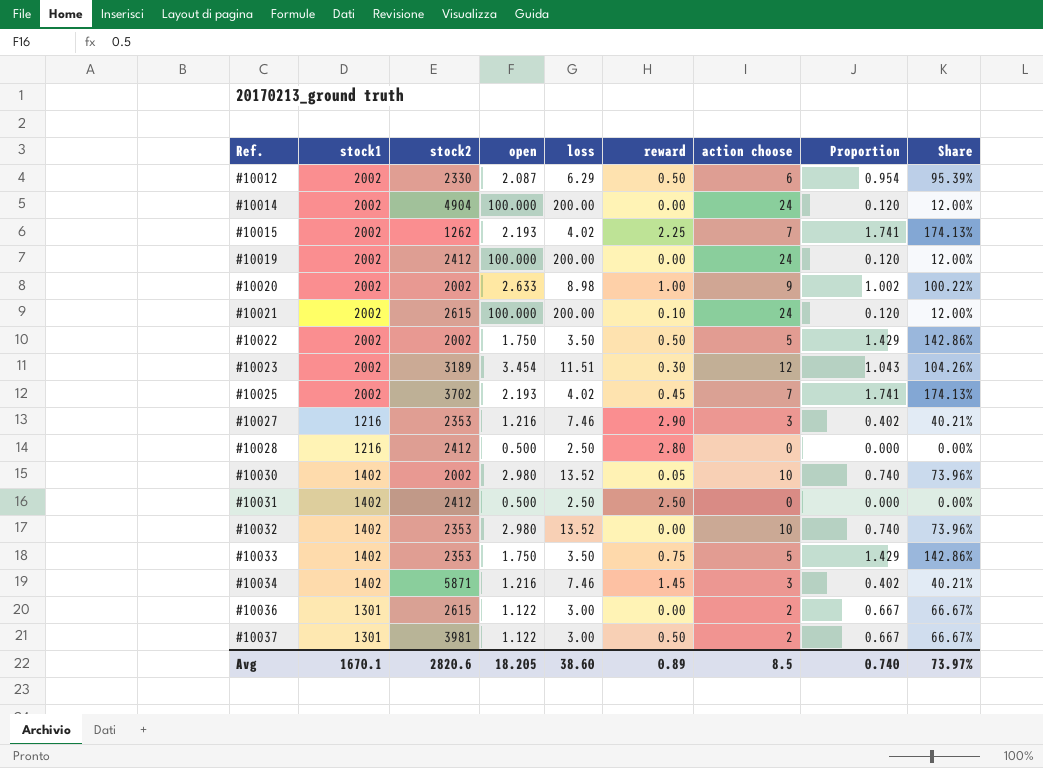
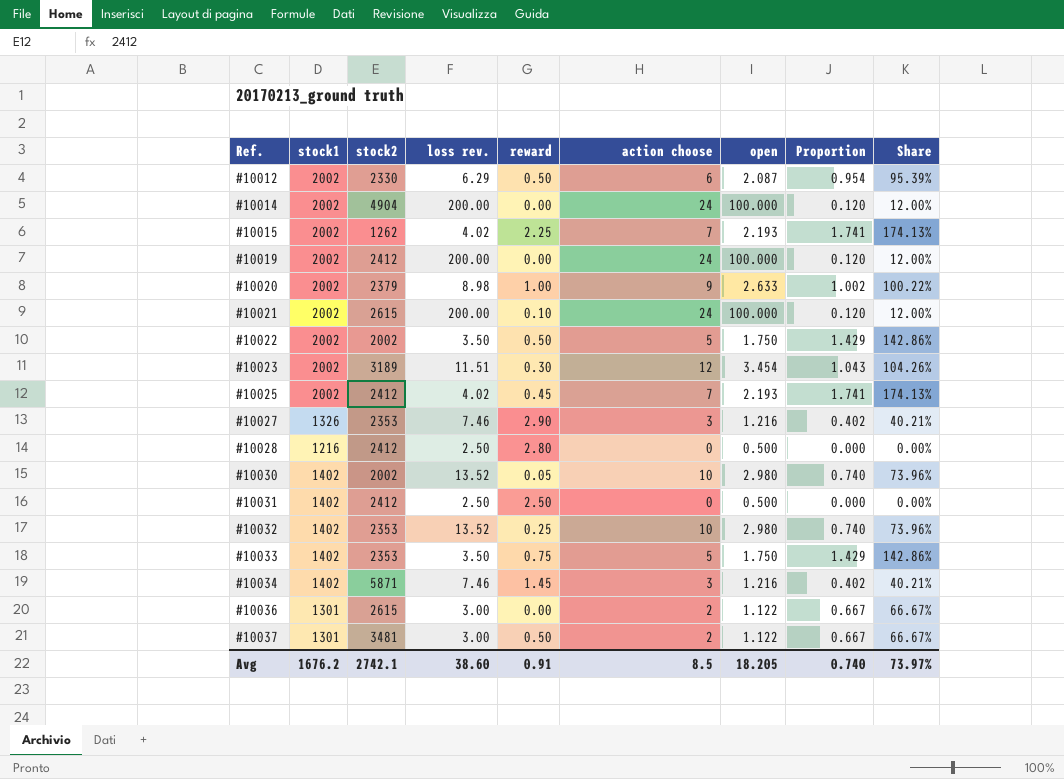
column name: loss -> loss rev.
column open | position: 4 -> 7
#10020 | stock2: 2002 -> 2379
#10025 | stock2: 3702 -> 2412
#10027 | stock1: 1216 -> 1326
#10032 | reward: 0.00 -> 0.25
#10037 | stock2: 3981 -> 3481
Avg | stock1: 1670.1 -> 1676.2
Avg | stock2: 2820.6 -> 2742.1
Avg | reward: 0.89 -> 0.91

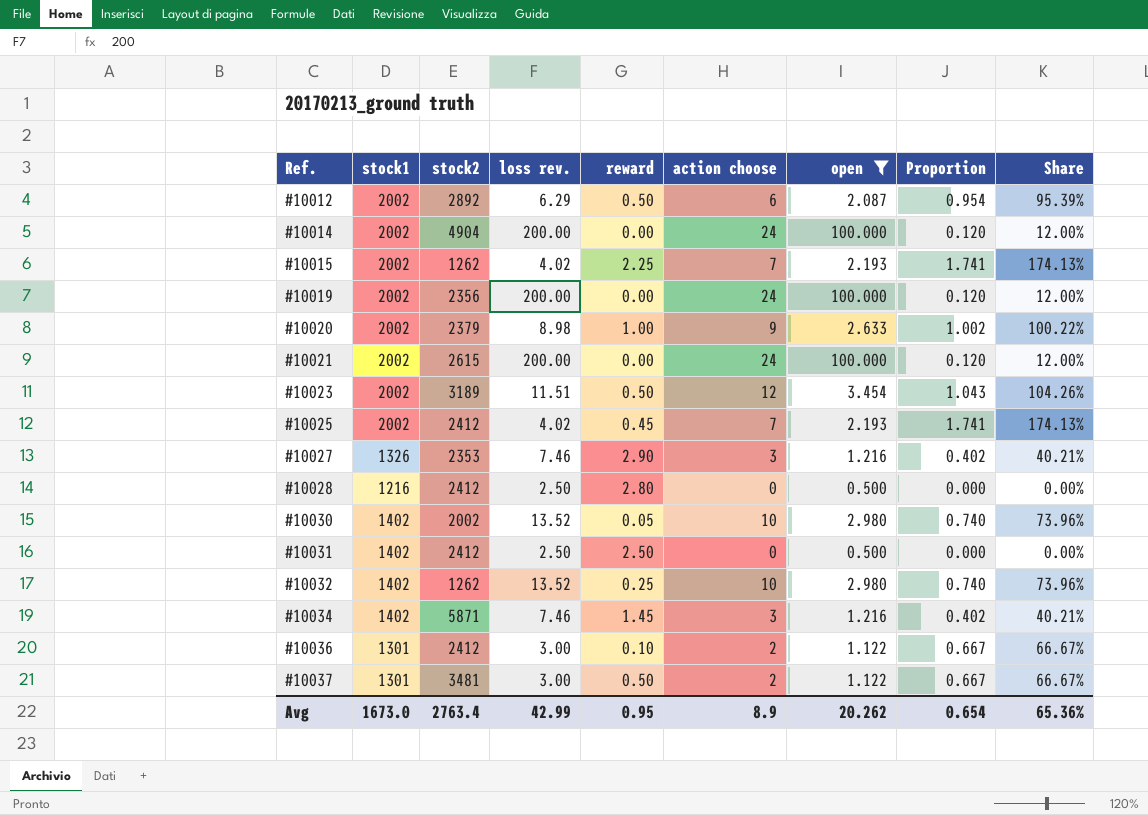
filter: none -> open != 1.750
#10012 | stock2: 2330 -> 2892
#10019 | stock2: 2412 -> 2356
#10021 | reward: 0.10 -> 0.00
#10023 | reward: 0.30 -> 0.50
#10032 | stock2: 2353 -> 1262
#10036 | stock2: 2615 -> 2412
#10036 | reward: 0.00 -> 0.10
Avg | stock1: 1676.2 -> 1673.0
Avg | stock2: 2742.1 -> 2763.4
Avg | loss rev.: 38.60 -> 42.99
Avg | reward: 0.91 -> 0.95
Avg | action choose: 8.5 -> 8.9
Avg | open: 18.205 -> 20.262
Avg | Proportion: 0.740 -> 0.654
Avg | Share: 73.97% -> 65.36%

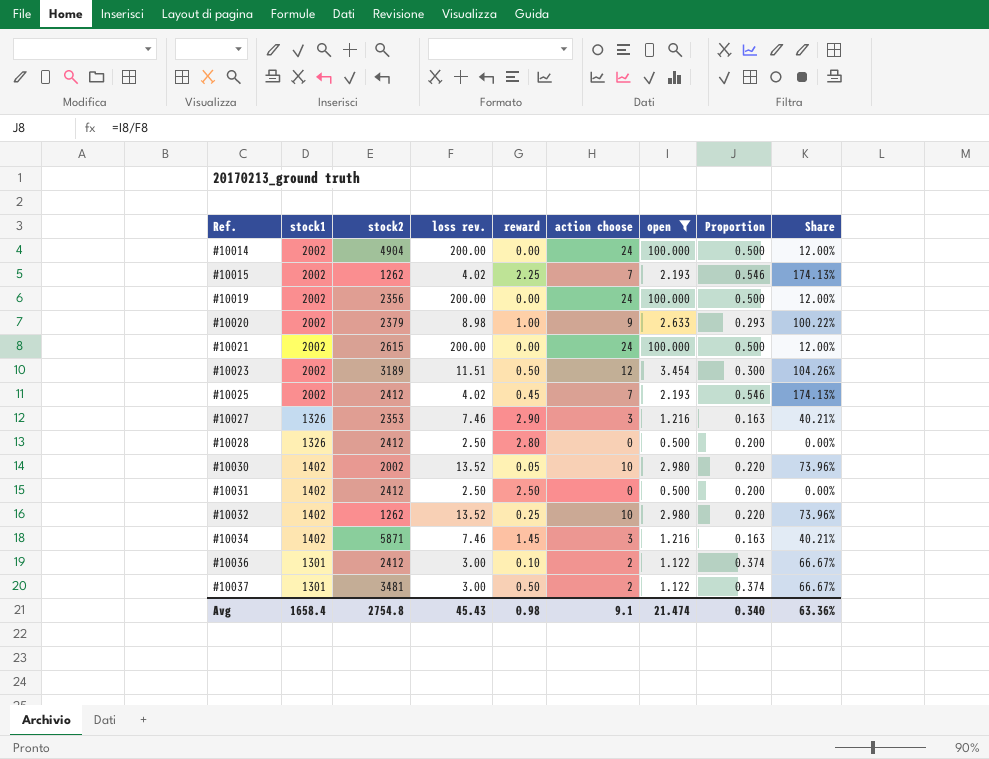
column Proportion | formula: [action choose] / [loss rev.] -> [open] / [loss rev.]
row #10012: 2002 | 2892 | 6.29 | 0.50 | 6 | 2.087 | 0.954 | 95.39% -> none
#10028 | stock1: 1216 -> 1326
Avg | stock1: 1673.0 -> 1658.4
Avg | stock2: 2763.4 -> 2754.8
Avg | loss rev.: 42.99 -> 45.43
Avg | reward: 0.95 -> 0.98
Avg | action choose: 8.9 -> 9.1
Avg | open: 20.262 -> 21.474
Avg | Proportion: 0.654 -> 0.340
Avg | Share: 65.36% -> 63.36%

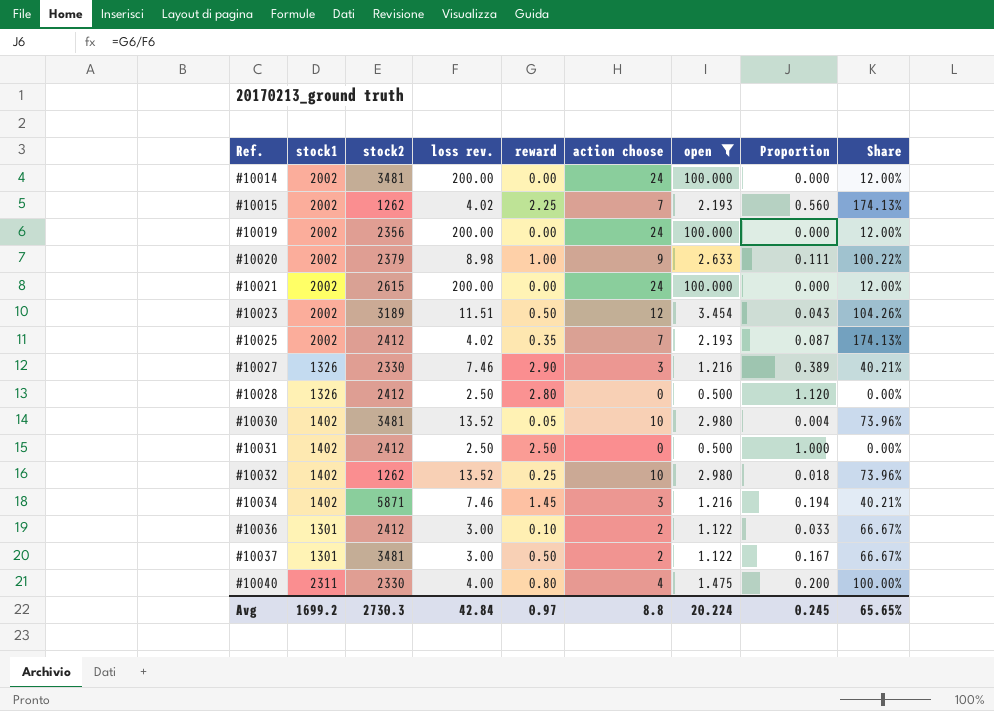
column Proportion | formula: [open] / [loss rev.] -> [reward] / [loss rev.]
#10014 | stock2: 4904 -> 3481
#10025 | reward: 0.45 -> 0.35
#10027 | stock2: 2353 -> 2330
#10030 | stock2: 2002 -> 3481
row #10040: none -> 2311 | 2330 | 4.00 | 0.80 | 4 | 1.475 | 0.200 | 100.00%
Avg | stock1: 1658.4 -> 1699.2
Avg | stock2: 2754.8 -> 2730.3
Avg | loss rev.: 45.43 -> 42.84
Avg | reward: 0.98 -> 0.97
Avg | action choose: 9.1 -> 8.8
Avg | open: 21.474 -> 20.224
Avg | Proportion: 0.340 -> 0.245
Avg | Share: 63.36% -> 65.65%

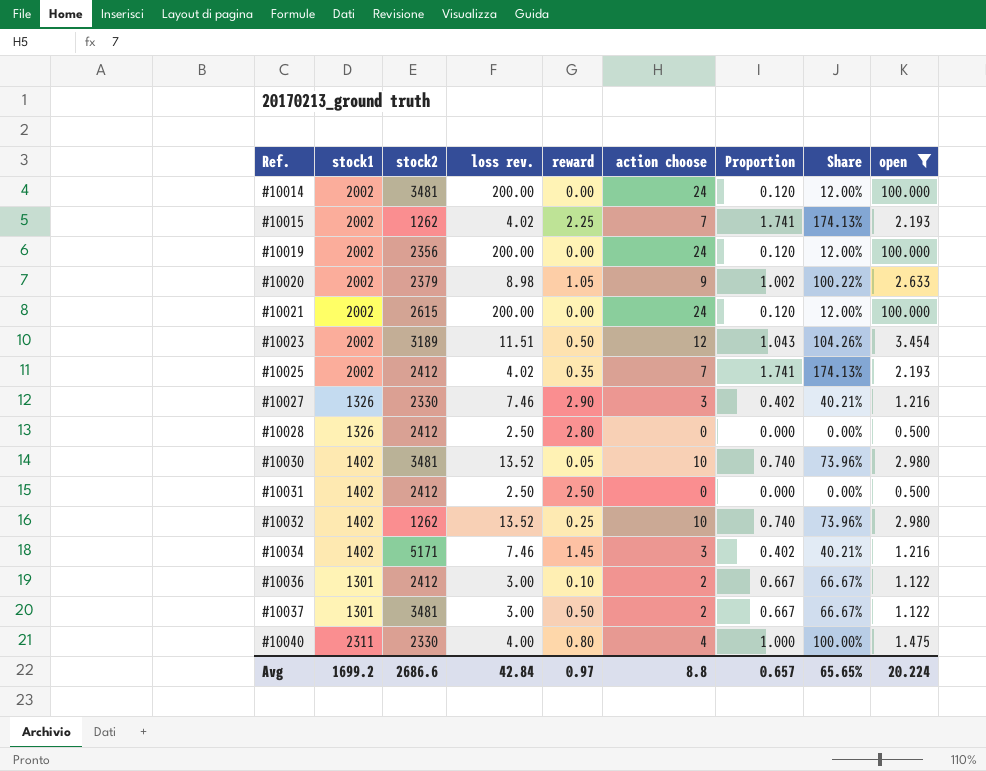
column Proportion | formula: [reward] / [loss rev.] -> [action choose] / [loss rev.]
column open | position: 7 -> 9
#10020 | reward: 1.00 -> 1.05
#10034 | stock2: 5871 -> 5171
Avg | stock2: 2730.3 -> 2686.6
Avg | Proportion: 0.245 -> 0.657

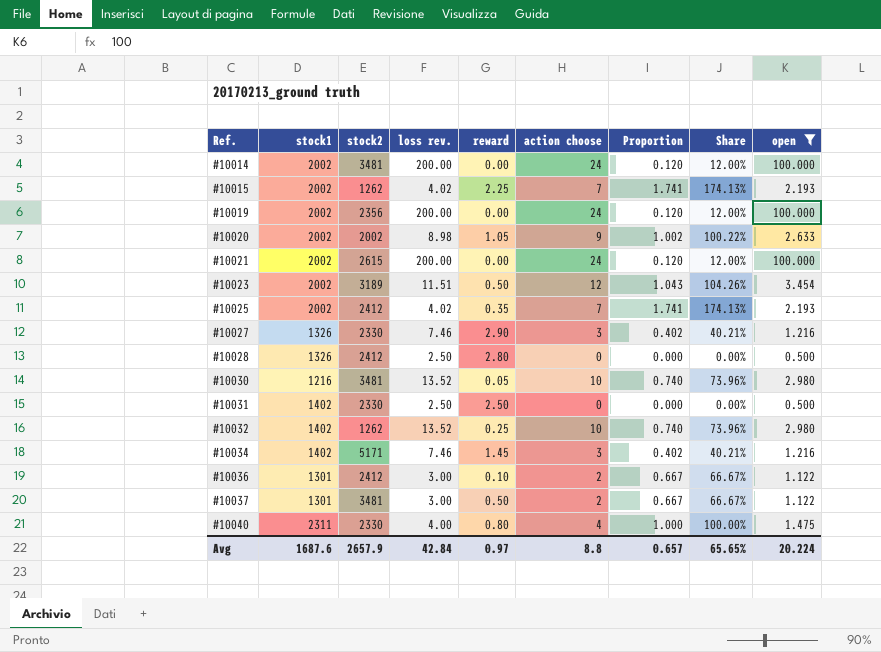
#10020 | stock2: 2379 -> 2002
#10030 | stock1: 1402 -> 1216
#10031 | stock2: 2412 -> 2330
Avg | stock1: 1699.2 -> 1687.6
Avg | stock2: 2686.6 -> 2657.9

